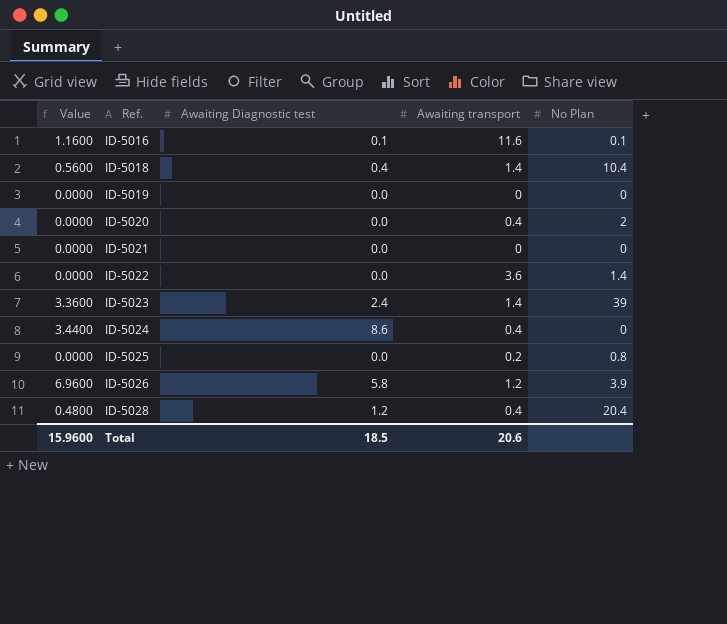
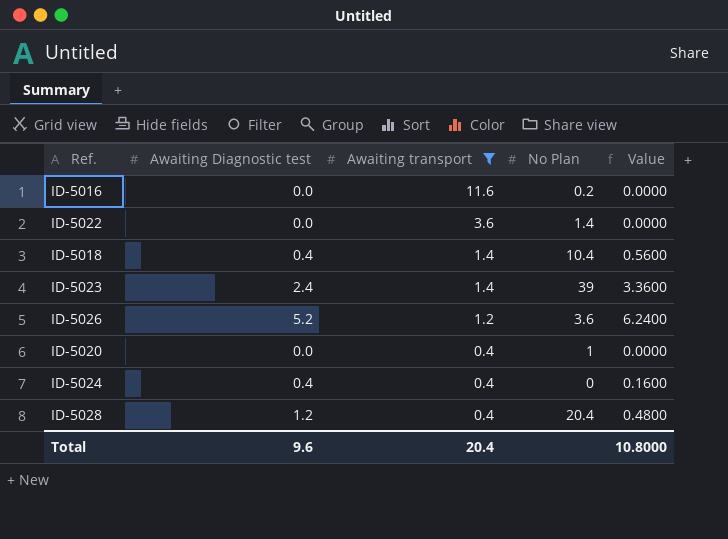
filter: none -> Awaiting transport >= 0.4
row order: Ref. ascending -> Awaiting transport descending
column Value | position: 1 -> 5
ID-5016 | Awaiting Diagnostic test: 0.1 -> 0.0
ID-5016 | No Plan: 0.1 -> 0.2
ID-5016 | Value: 1.1600 -> 0.0000
ID-5026 | Awaiting Diagnostic test: 5.8 -> 5.2
ID-5026 | No Plan: 3.9 -> 3.6
ID-5026 | Value: 6.9600 -> 6.2400
ID-5020 | No Plan: 2 -> 1
ID-5024 | Awaiting Diagnostic test: 8.6 -> 0.4
ID-5024 | Value: 3.4400 -> 0.1600
Total | Awaiting Diagnostic test: 18.5 -> 9.6
Total | Awaiting transport: 20.6 -> 20.4
Total | Value: 15.9600 -> 10.8000

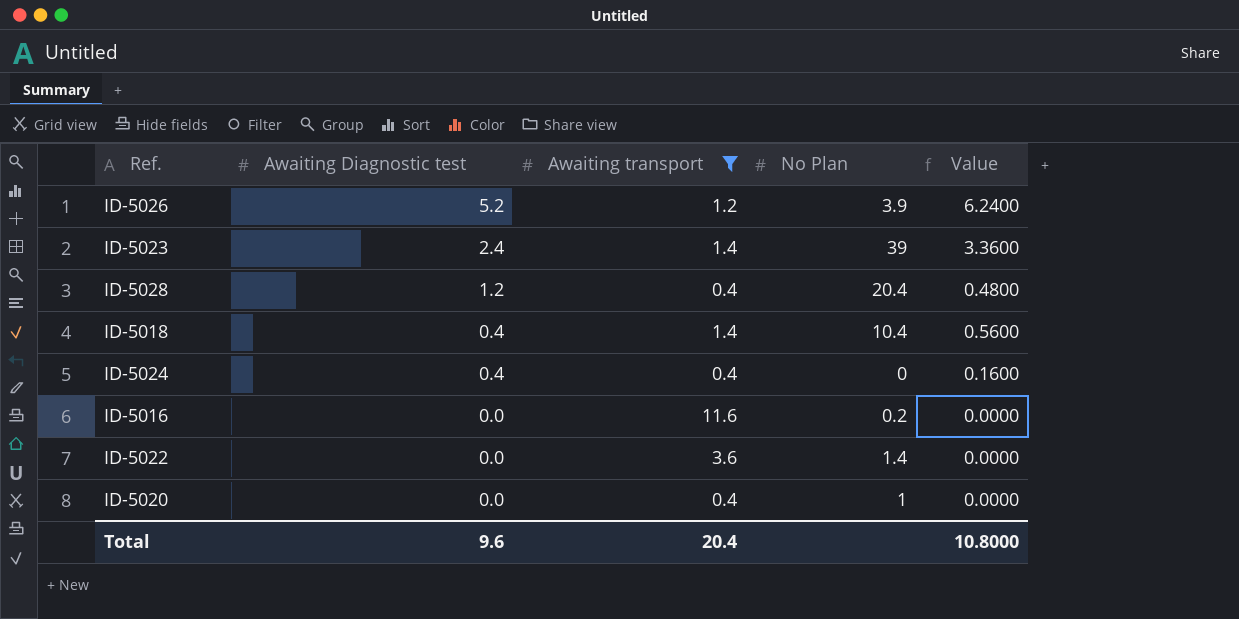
row order: Awaiting transport descending -> Awaiting Diagnostic test descending
ID-5026 | No Plan: 3.6 -> 3.9

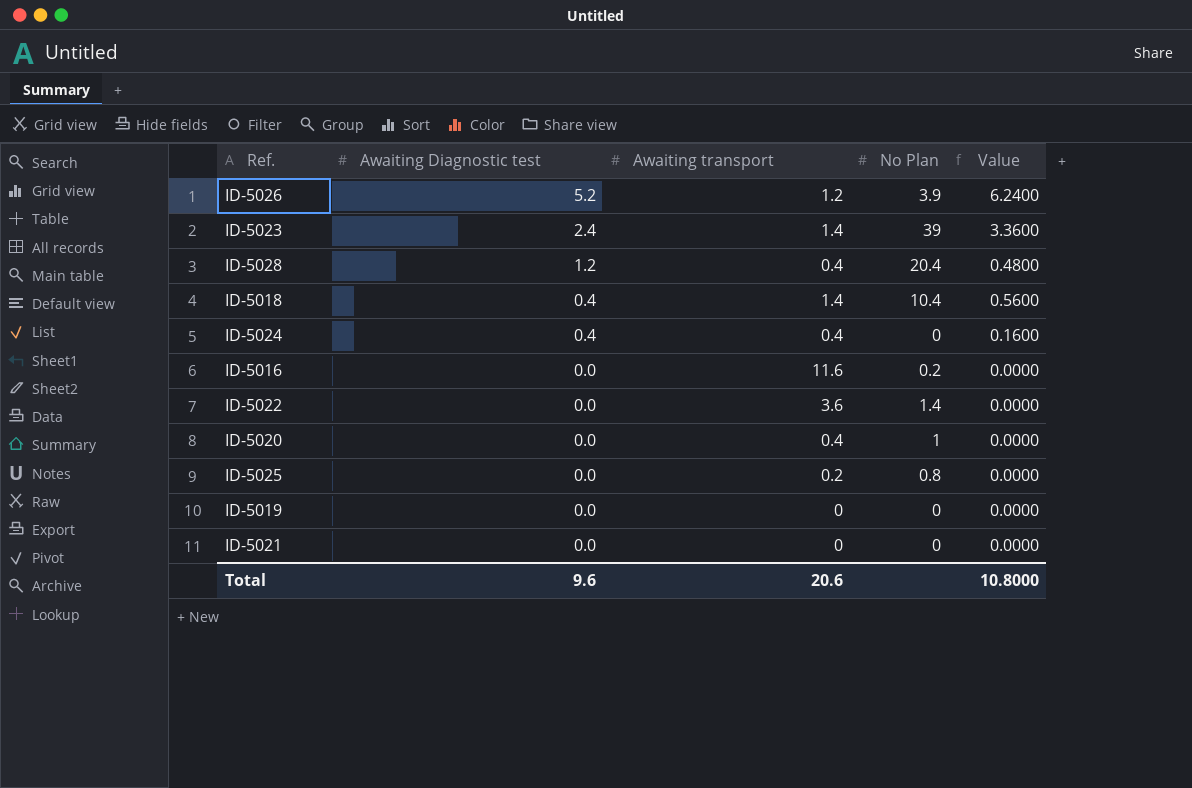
filter: Awaiting transport >= 0.4 -> none
Total | Awaiting transport: 20.4 -> 20.6

